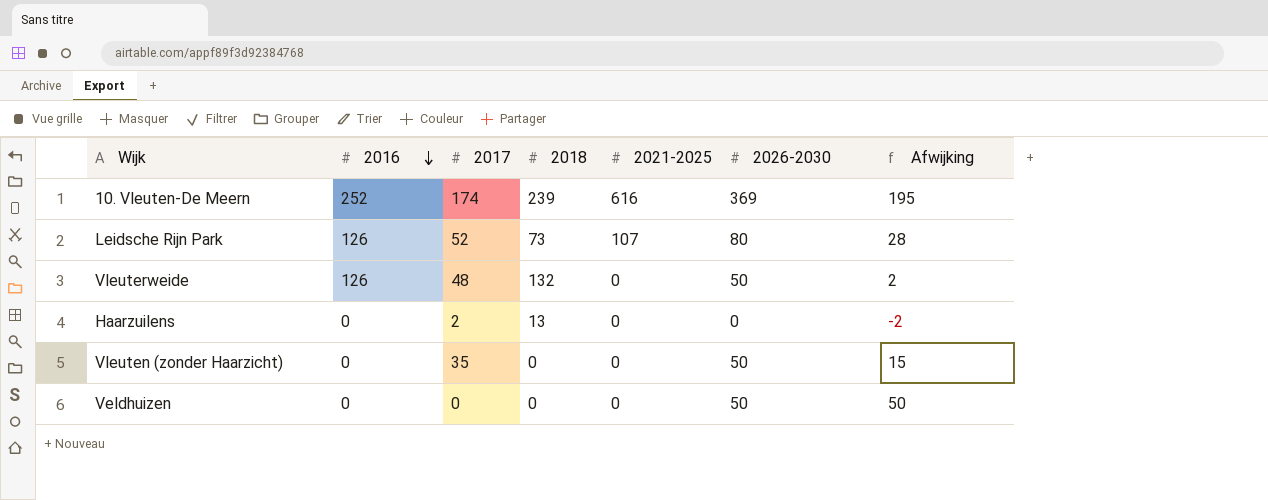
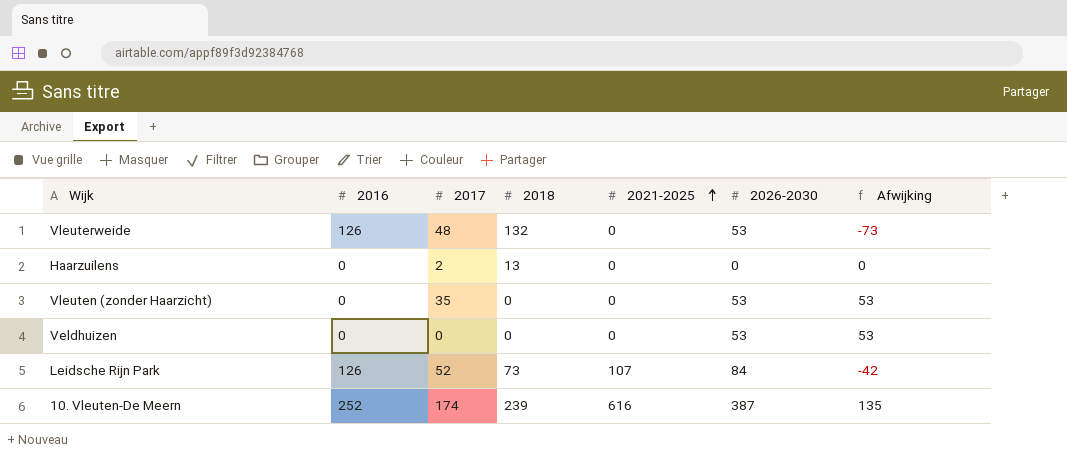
row order: 2016 descending -> 2021-2025 ascending
column Afwijking | formula: [2026-2030] - [2017] -> [2026-2030] - [2016]
Vleuterweide | 2026-2030: 50 -> 53
Vleuten (zonder Haarzicht) | 2026-2030: 50 -> 53
Veldhuizen | 2026-2030: 50 -> 53
Leidsche Rijn Park | 2026-2030: 80 -> 84
10. Vleuten-De Meern | 2026-2030: 369 -> 387

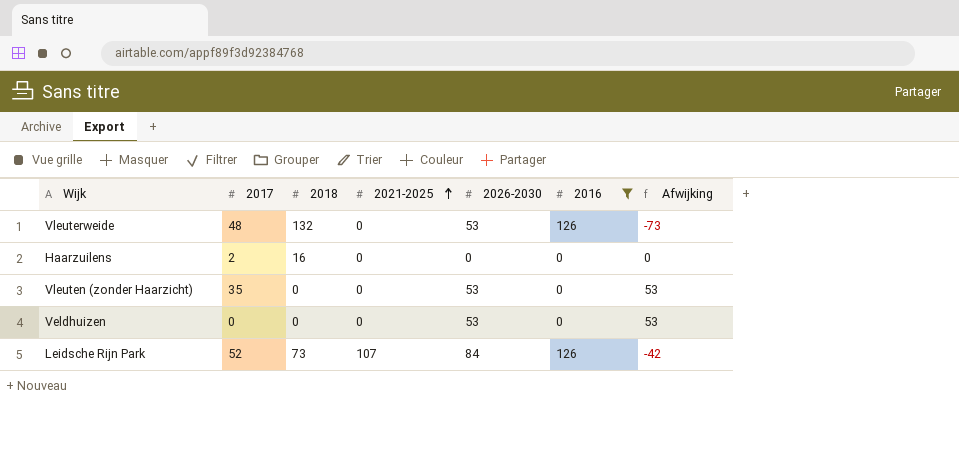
filter: none -> 2016 != 252
column 2016 | position: 2 -> 6
Haarzuilens | 2018: 13 -> 16

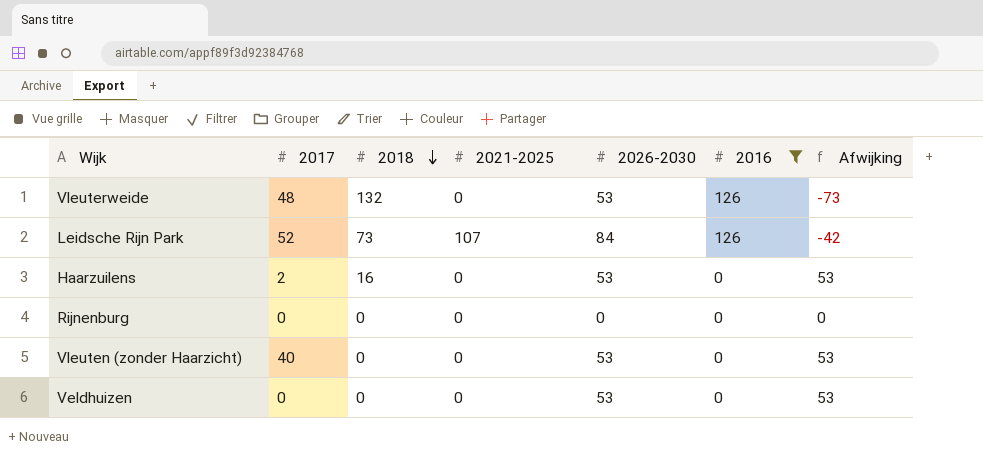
row order: 2021-2025 ascending -> 2018 descending
Haarzuilens | 2026-2030: 0 -> 53
Haarzuilens | Afwijking: 0 -> 53
row Rijnenburg: none -> 0 | 0 | 0 | 0 | 0 | 0
Vleuten (zonder Haarzicht) | 2017: 35 -> 40

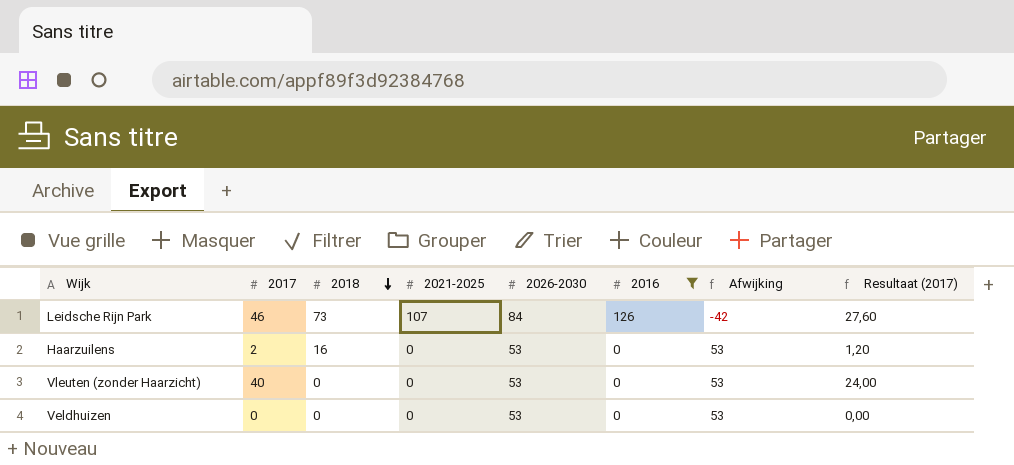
column Resultaat (2017) | formula: none -> [2017] * 0,6
row Vleuterweide: 48 | 132 | 0 | 53 | 126 | -73 -> none
row Rijnenburg: 0 | 0 | 0 | 0 | 0 | 0 -> none
Leidsche Rijn Park | 2017: 52 -> 46

